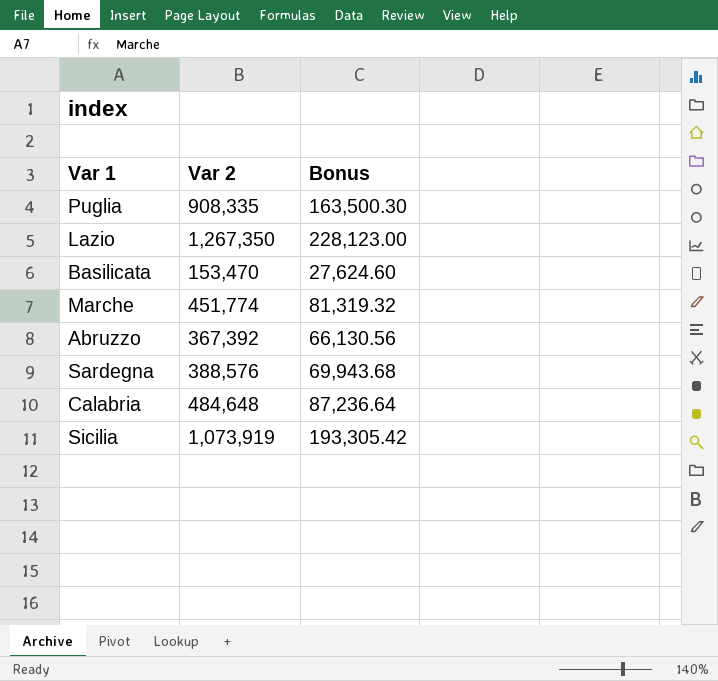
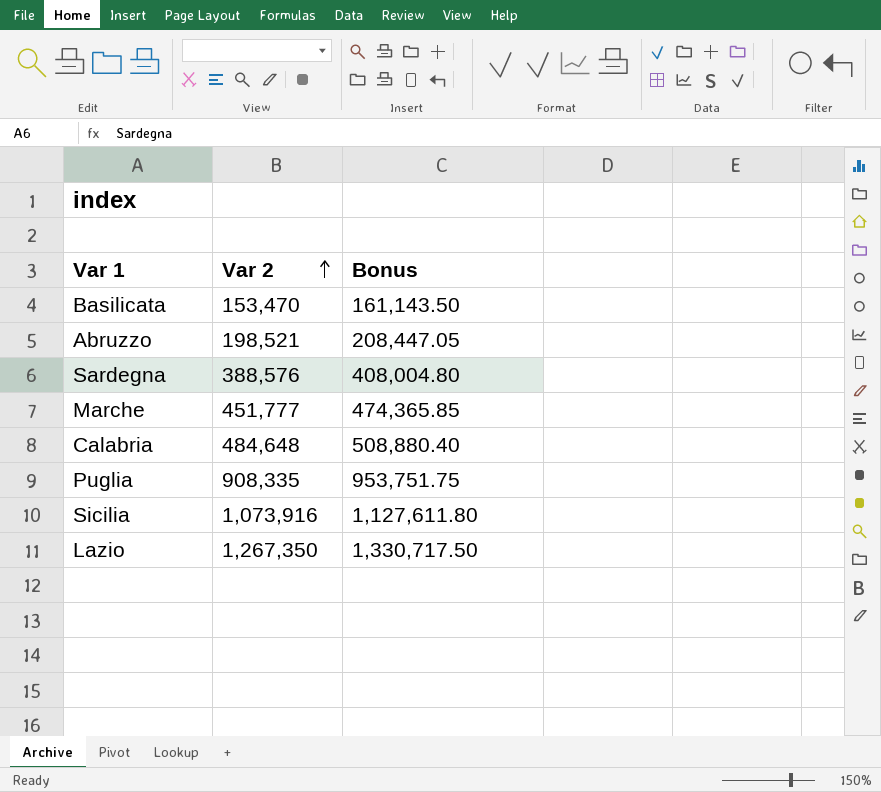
row order: none -> Var 2 ascending
column Bonus | formula: [Var 2] * 0.18 -> [Var 2] * 1.05
Abruzzo | Var 2: 367,392 -> 198,521
Marche | Var 2: 451,774 -> 451,777
Sicilia | Var 2: 1,073,919 -> 1,073,916

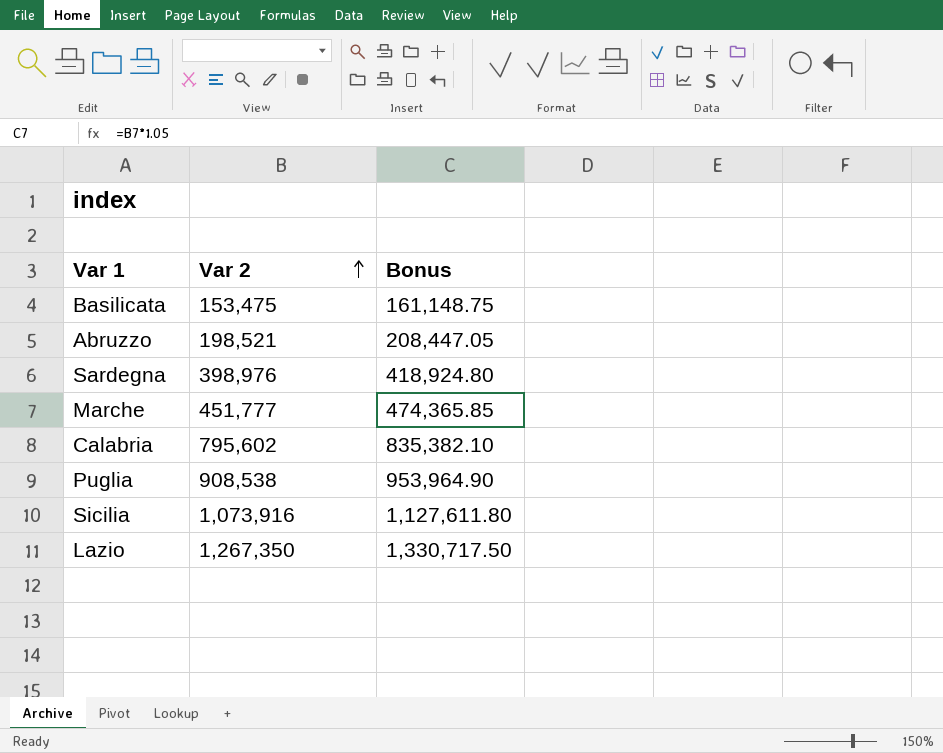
Basilicata | Var 2: 153,470 -> 153,475
Basilicata | Bonus: 161,143.50 -> 161,148.75
Sardegna | Var 2: 388,576 -> 398,976
Sardegna | Bonus: 408,004.80 -> 418,924.80
Calabria | Var 2: 484,648 -> 795,602
Calabria | Bonus: 508,880.40 -> 835,382.10
Puglia | Var 2: 908,335 -> 908,538
Puglia | Bonus: 953,751.75 -> 953,964.90

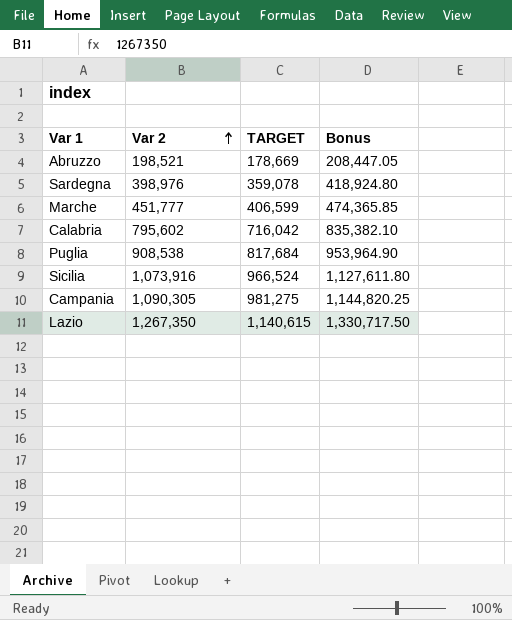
column TARGET | formula: none -> [Var 2] * 0.9
row Basilicata: 153,475 | 161,148.75 -> none
row Campania: none -> 1,090,305 | 981,275 | 1,144,820.25

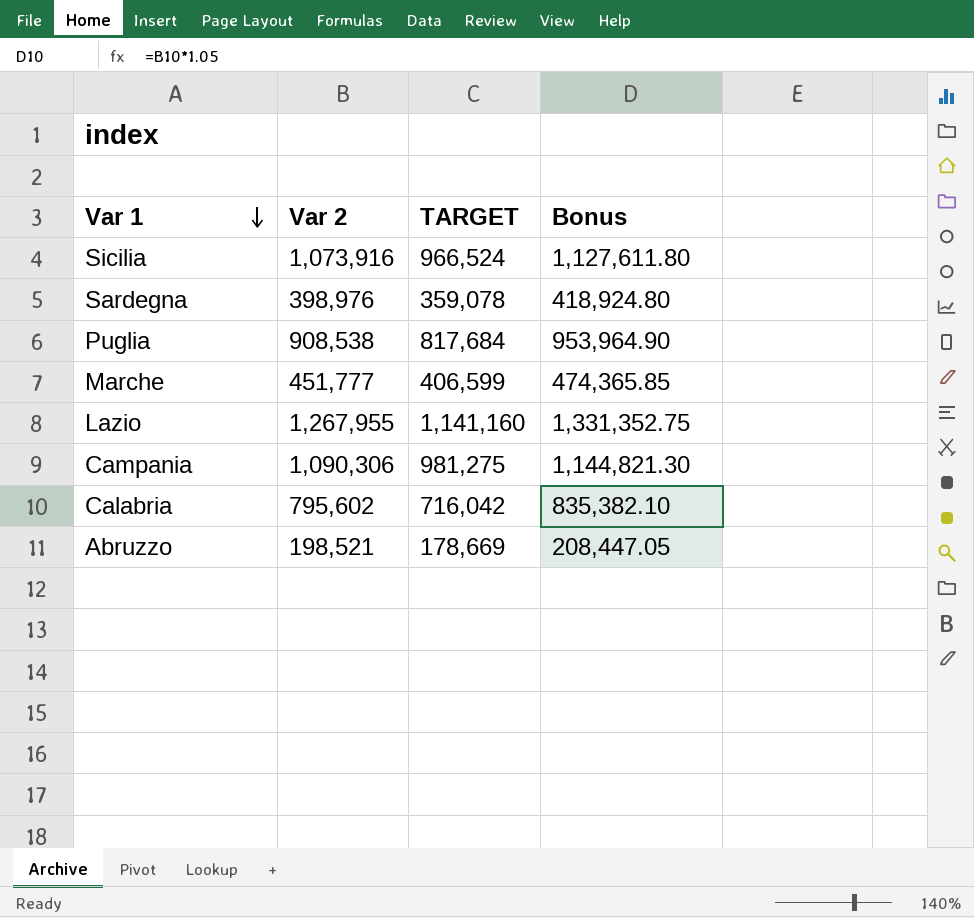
row order: Var 2 ascending -> Var 1 descending
Lazio | Var 2: 1,267,350 -> 1,267,955
Lazio | TARGET: 1,140,615 -> 1,141,160
Lazio | Bonus: 1,330,717.50 -> 1,331,352.75
Campania | Var 2: 1,090,305 -> 1,090,306
Campania | Bonus: 1,144,820.25 -> 1,144,821.30

